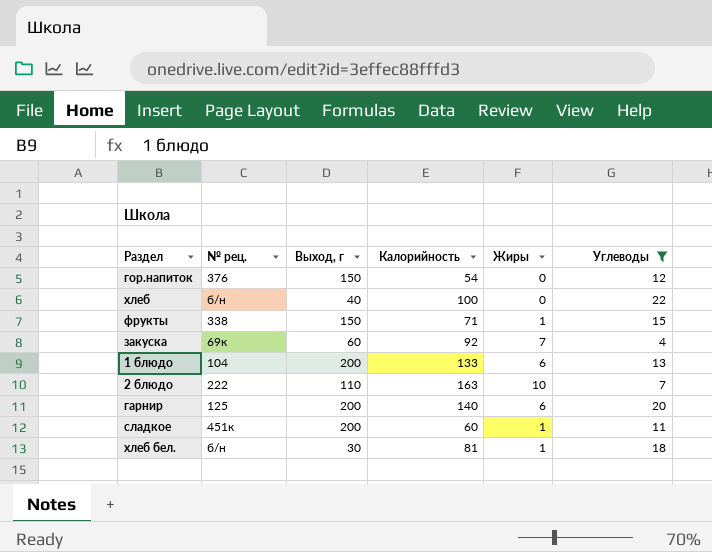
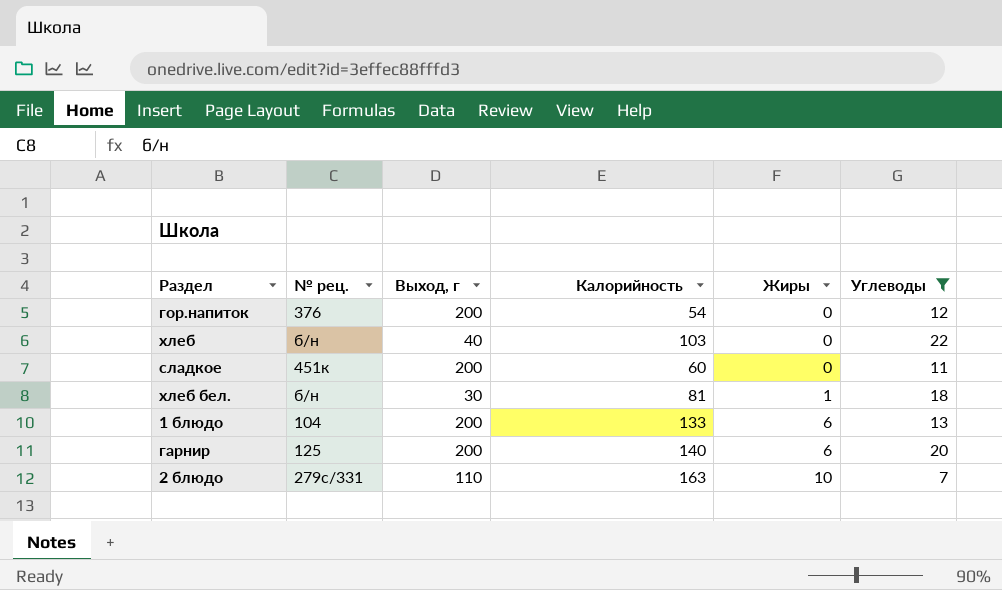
row order: none -> Жиры ascending
row фрукты: 338 | 150 | 71 | 1 | 15 -> none
row закуска: 69к | 60 | 92 | 7 | 4 -> none
гор.напиток | Выход, г: 150 -> 200
хлеб | Калорийность: 100 -> 103
сладкое | Жиры: 1 -> 0
2 блюдо | № рец.: 222 -> 279с/331

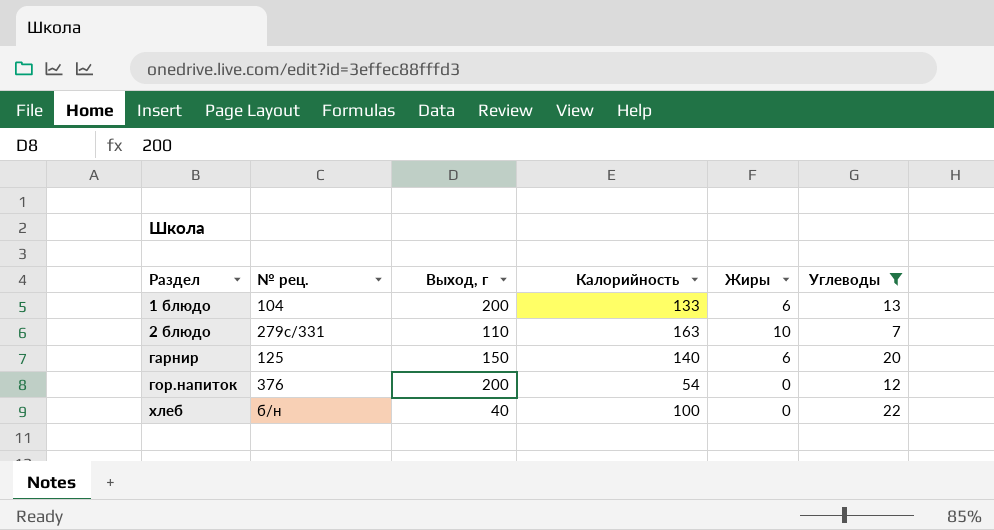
row order: Жиры ascending -> Раздел ascending
row сладкое: 451к | 200 | 60 | 0 | 11 -> none
row хлеб бел.: б/н | 30 | 81 | 1 | 18 -> none
гарнир | Выход, г: 200 -> 150
хлеб | Калорийность: 103 -> 100

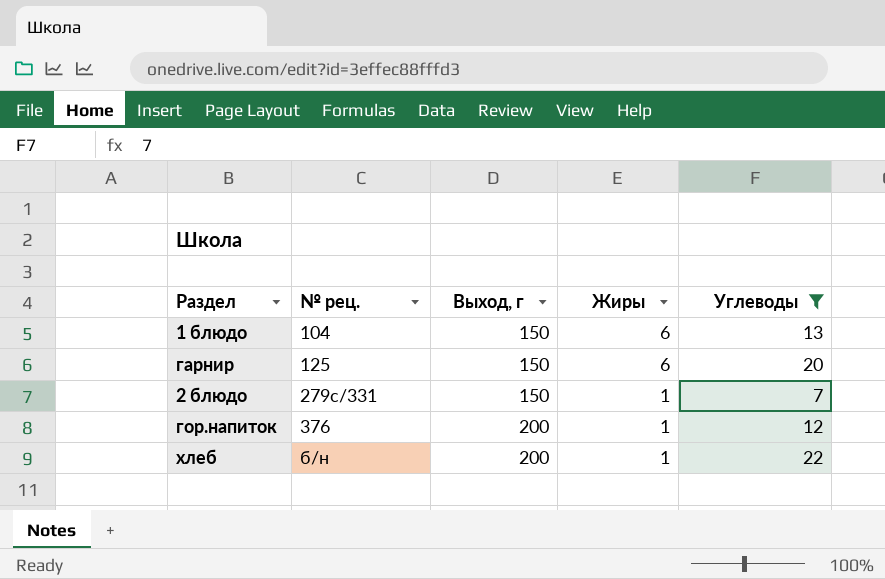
row order: Раздел ascending -> № рец. ascending
column Калорийность | position: 4 -> none
1 блюдо | Выход, г: 200 -> 150
2 блюдо | Выход, г: 110 -> 150
2 блюдо | Жиры: 10 -> 1
гор.напиток | Жиры: 0 -> 1
хлеб | Выход, г: 40 -> 200
хлеб | Жиры: 0 -> 1

